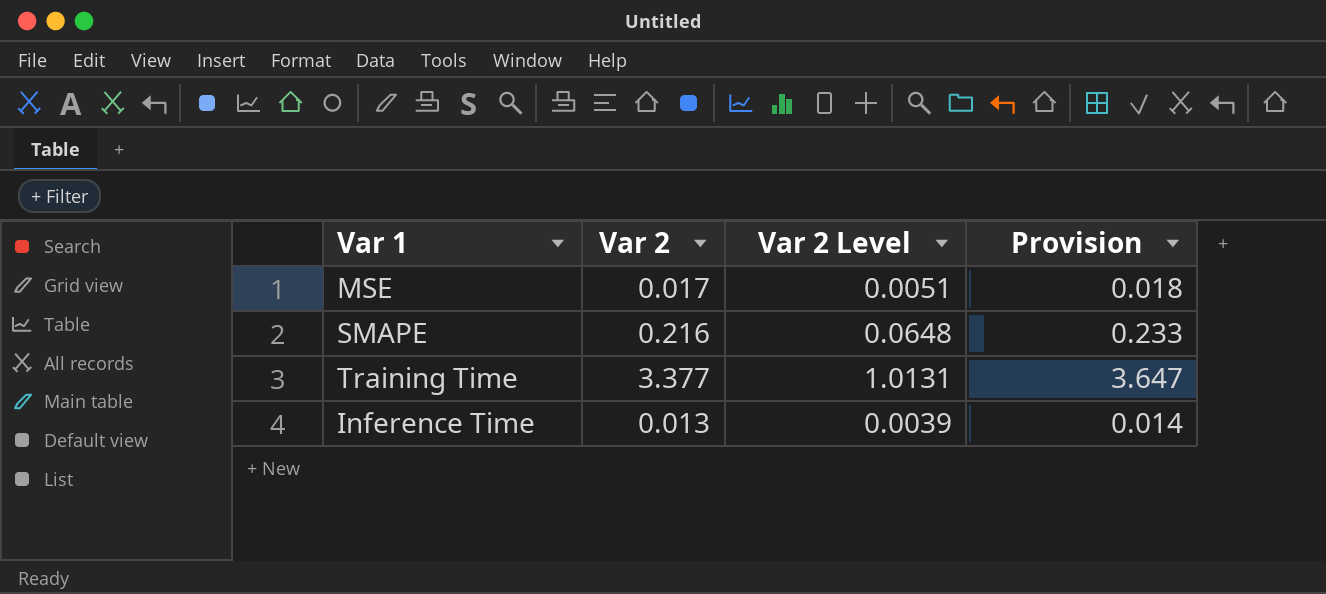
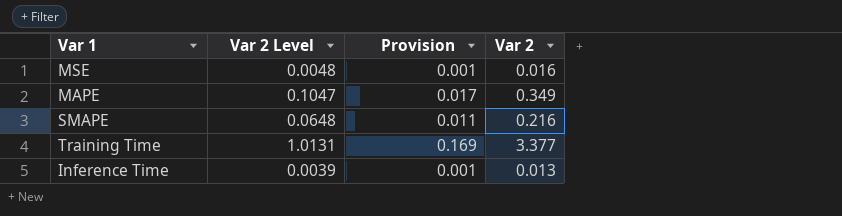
column Provision | formula: [Var 2] * 1.08 -> [Var 2] * 0.05
column Var 2 | position: 2 -> 4
MSE | Var 2 Level: 0.0051 -> 0.0048
MSE | Var 2: 0.017 -> 0.016
row MAPE: none -> 0.1047 | 0.017 | 0.349

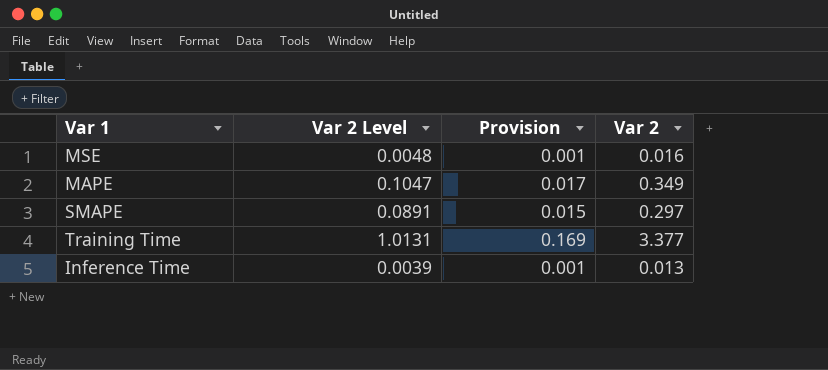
SMAPE | Var 2 Level: 0.0648 -> 0.0891
SMAPE | Provision: 0.011 -> 0.015
SMAPE | Var 2: 0.216 -> 0.297

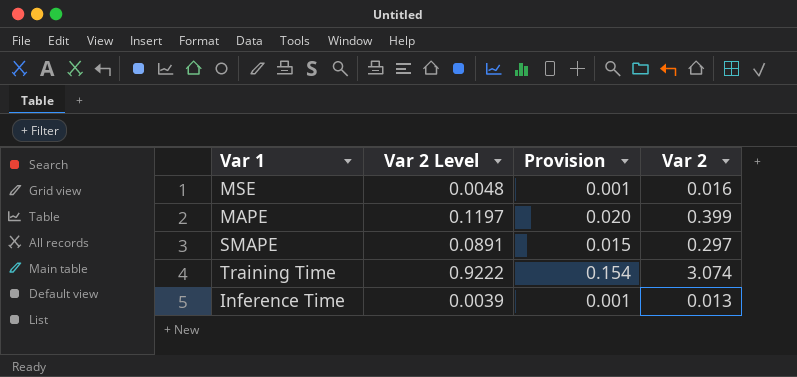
MAPE | Var 2 Level: 0.1047 -> 0.1197
MAPE | Provision: 0.017 -> 0.020
MAPE | Var 2: 0.349 -> 0.399
Training Time | Var 2 Level: 1.0131 -> 0.9222
Training Time | Provision: 0.169 -> 0.154
Training Time | Var 2: 3.377 -> 3.074

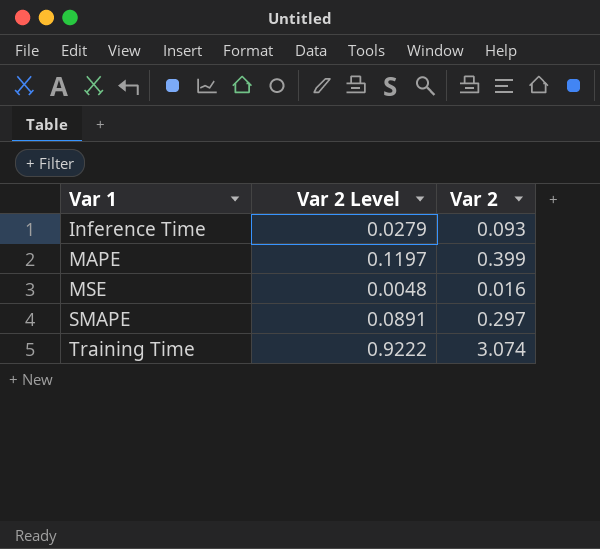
row order: none -> Var 1 ascending
column Provision | formula: [Var 2] * 0.05 -> none
Inference Time | Var 2 Level: 0.0039 -> 0.0279
Inference Time | Var 2: 0.013 -> 0.093

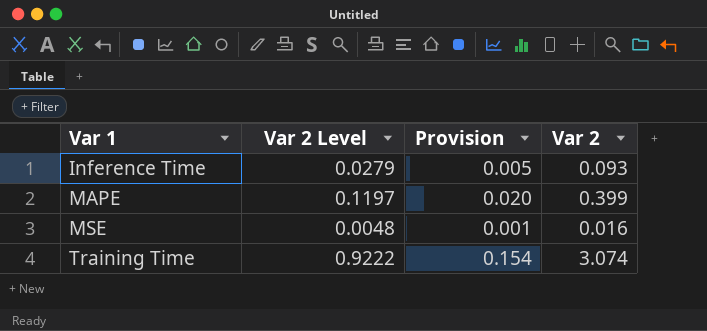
column Provision | formula: none -> [Var 2] * 0.05
row SMAPE: 0.0891 | 0.297 -> none

